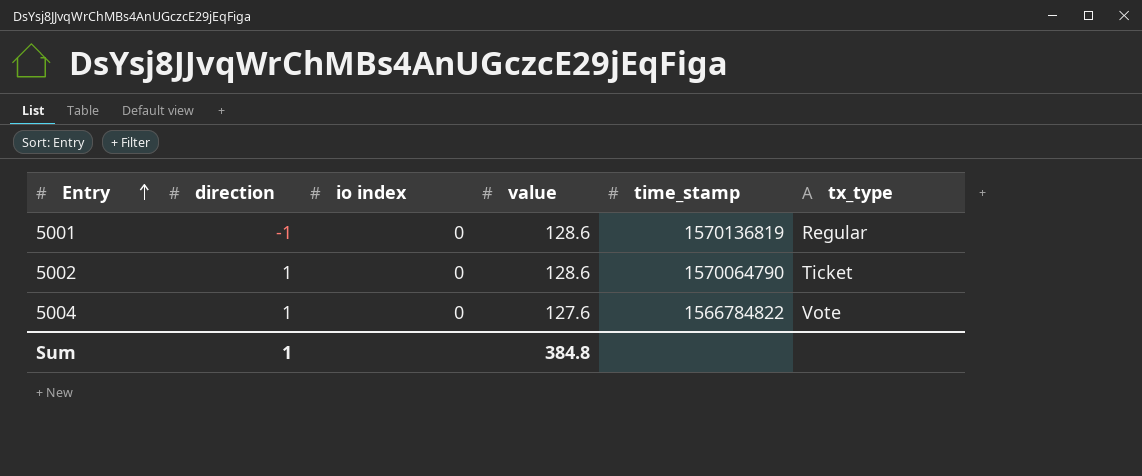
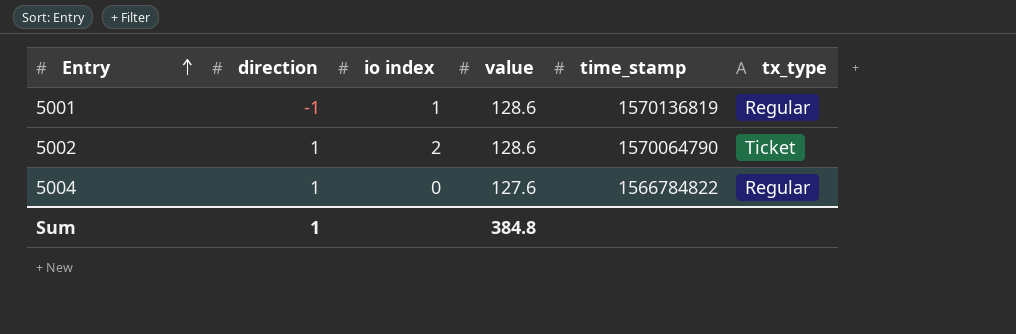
5001 | io index: 0 -> 1
5002 | io index: 0 -> 2
5004 | tx_type: Vote -> Regular

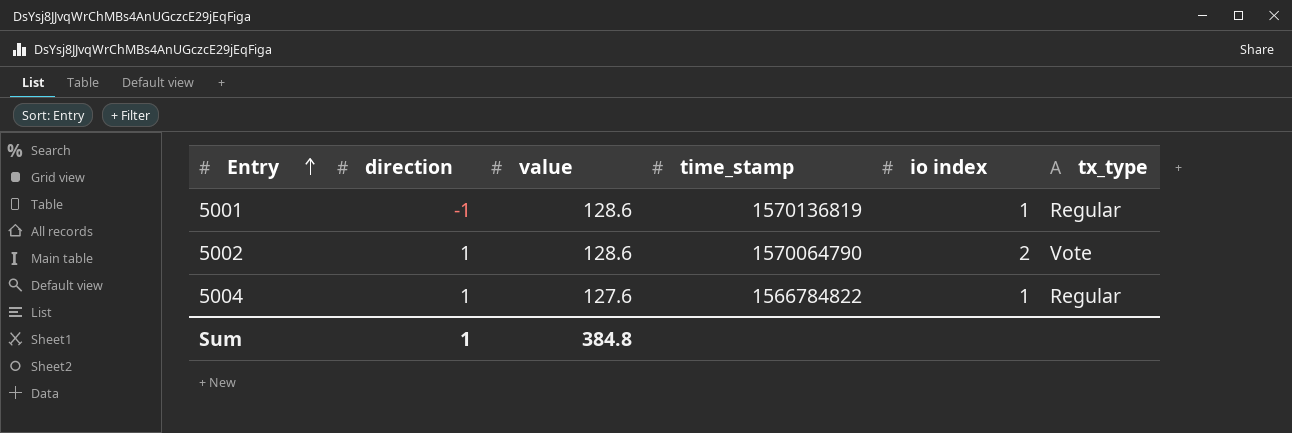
column io index | position: 3 -> 5
5002 | tx_type: Ticket -> Vote
5004 | io index: 0 -> 1

